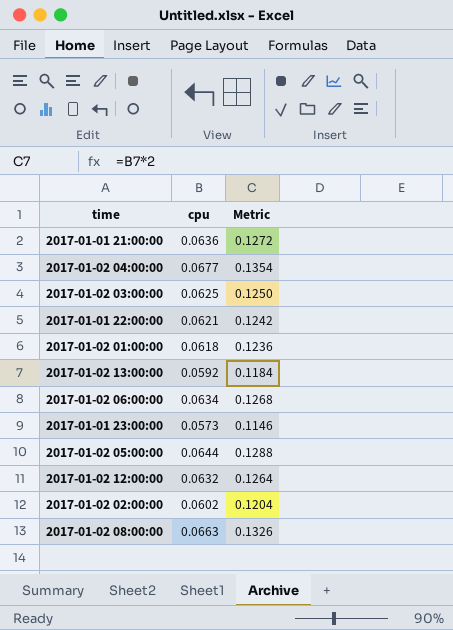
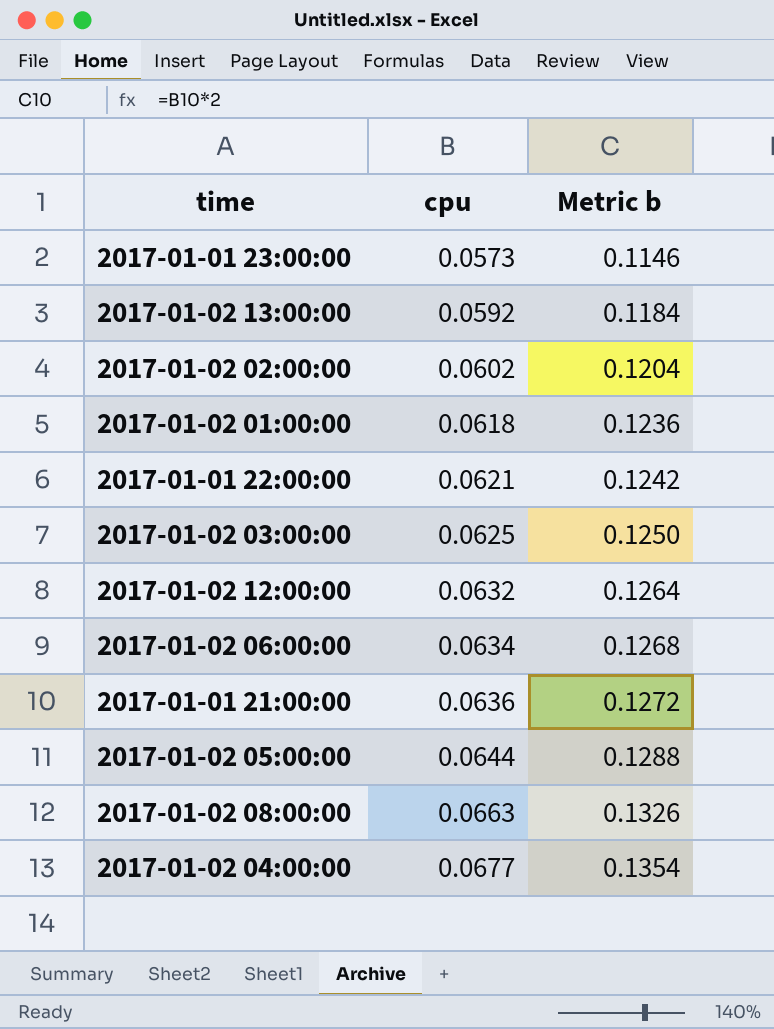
row order: none -> cpu ascending
column name: Metric -> Metric b

